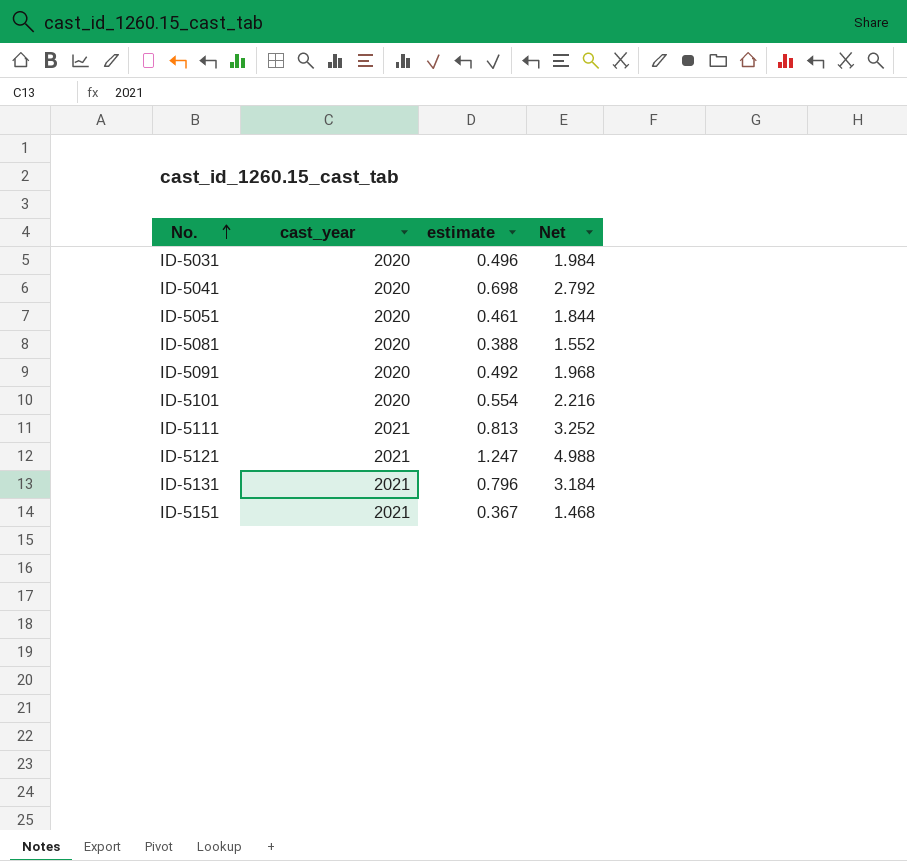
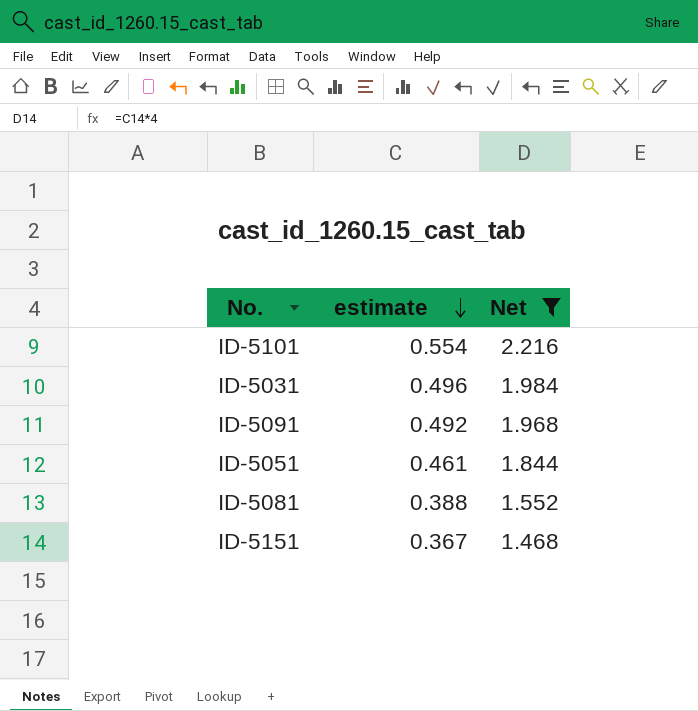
filter: none -> Net <= 2.216
row order: No. ascending -> estimate descending
column cast_year | position: 2 -> none

